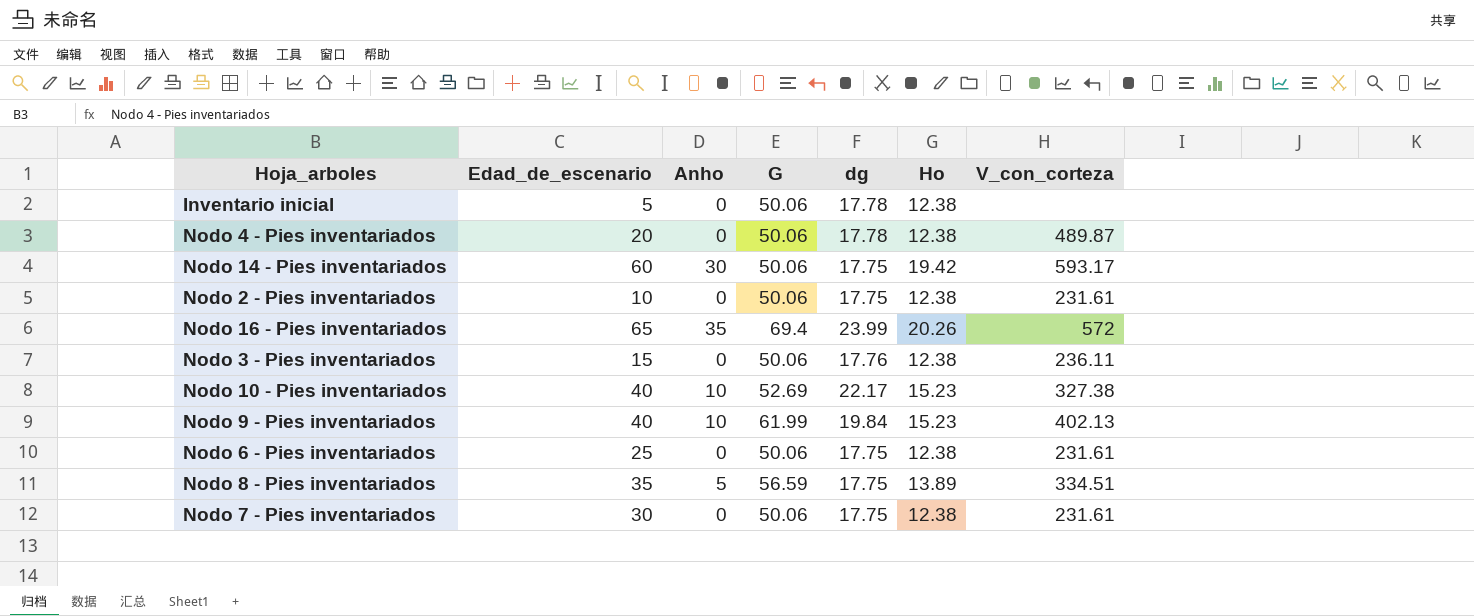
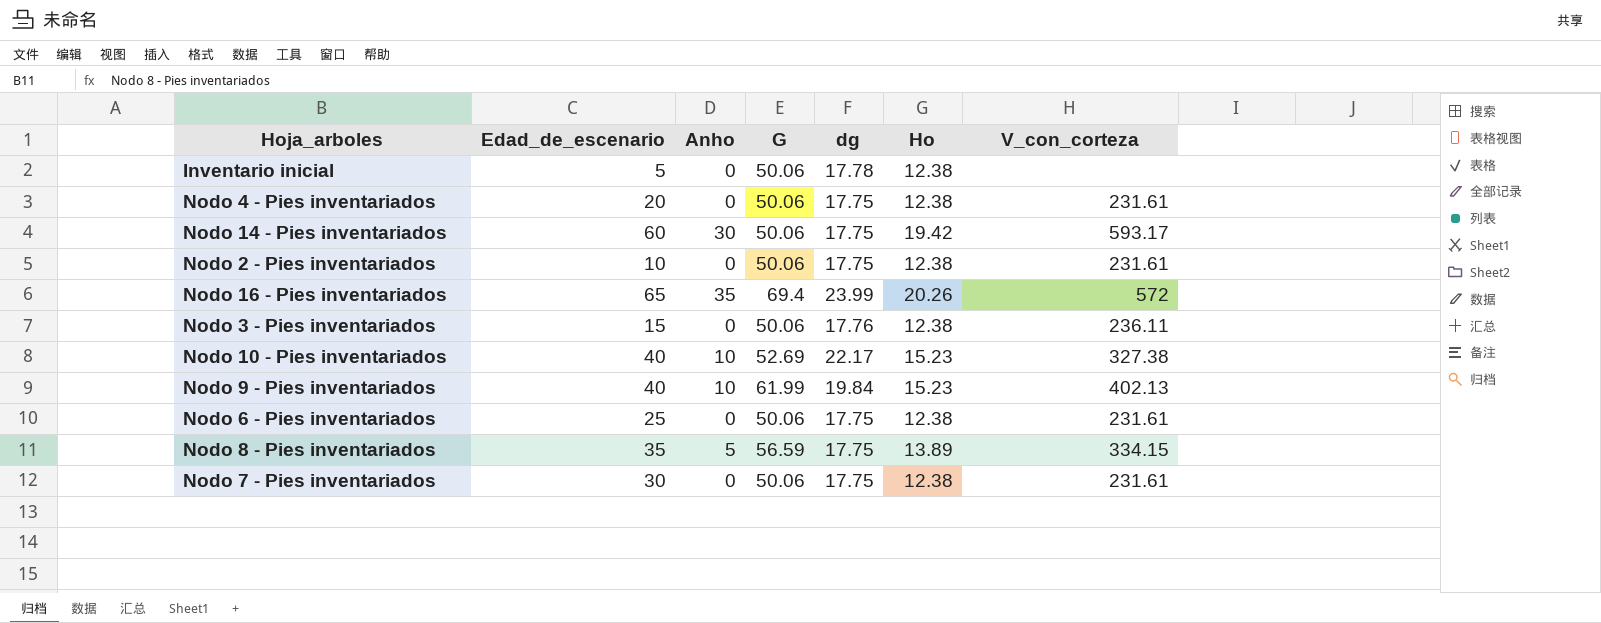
Nodo 4 - Pies inventariados | dg: 17.78 -> 17.75
Nodo 4 - Pies inventariados | V_con_corteza: 489.87 -> 231.61
Nodo 8 - Pies inventariados | V_con_corteza: 334.51 -> 334.15

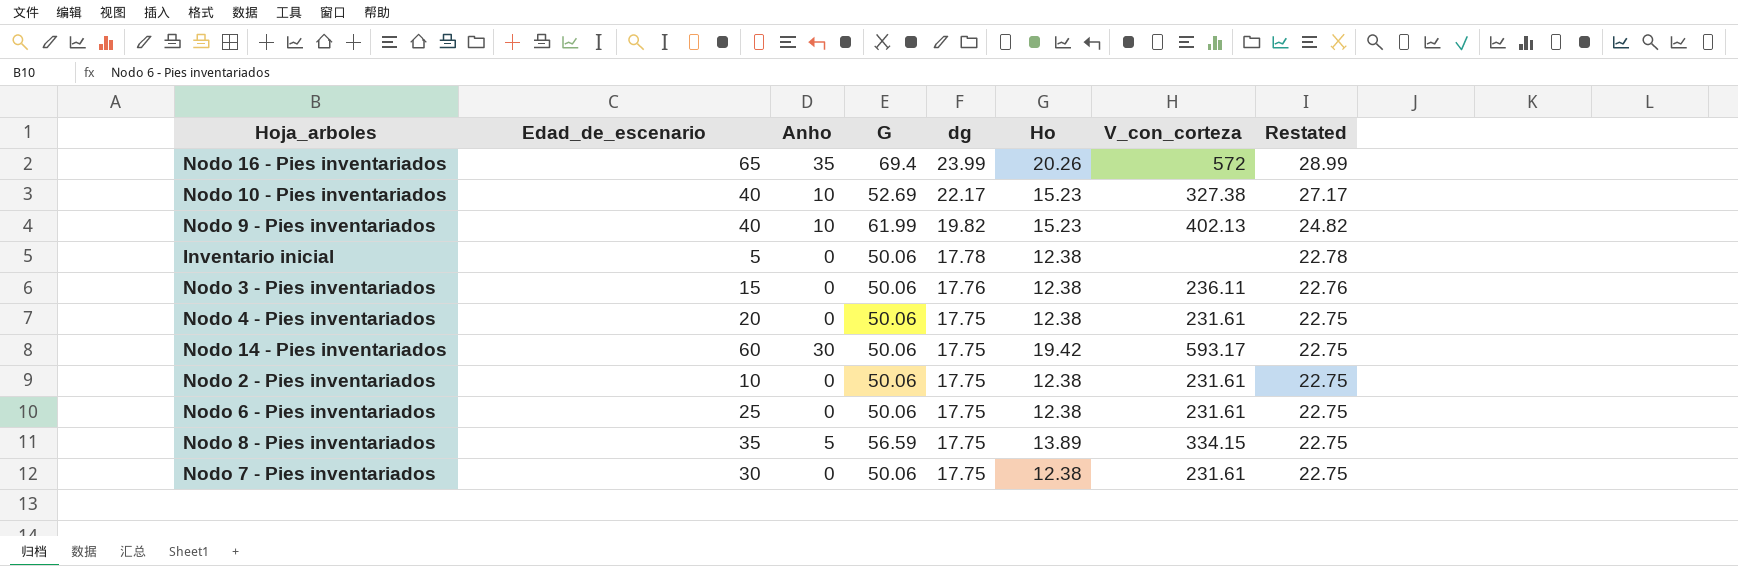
row order: none -> dg descending
column Restated | formula: none -> [dg] + 5
Nodo 9 - Pies inventariados | dg: 19.84 -> 19.82

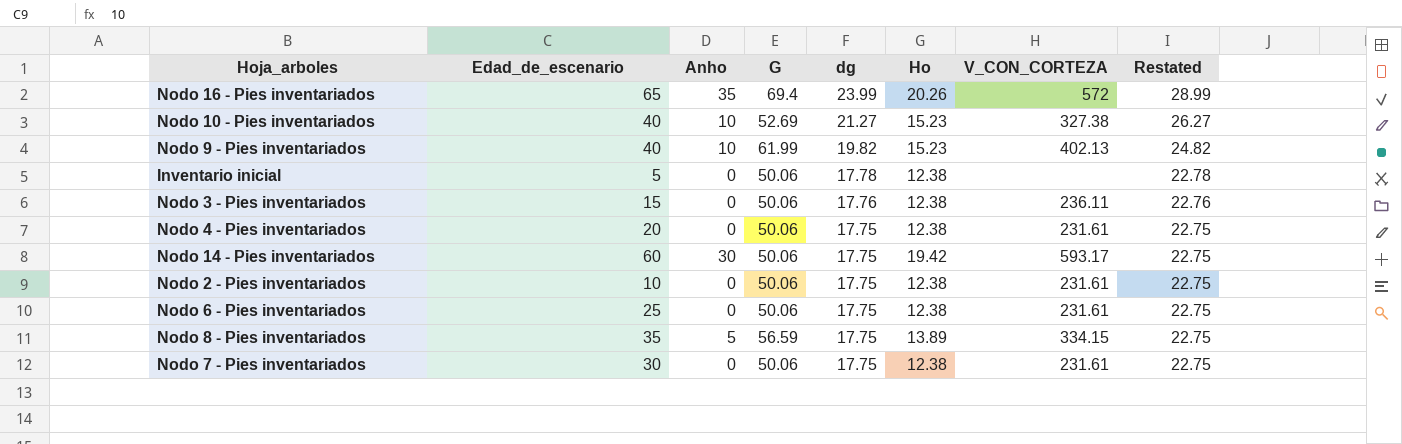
column name: V_con_corteza -> V_CON_CORTEZA
Nodo 10 - Pies inventariados | dg: 22.17 -> 21.27
Nodo 10 - Pies inventariados | Restated: 27.17 -> 26.27

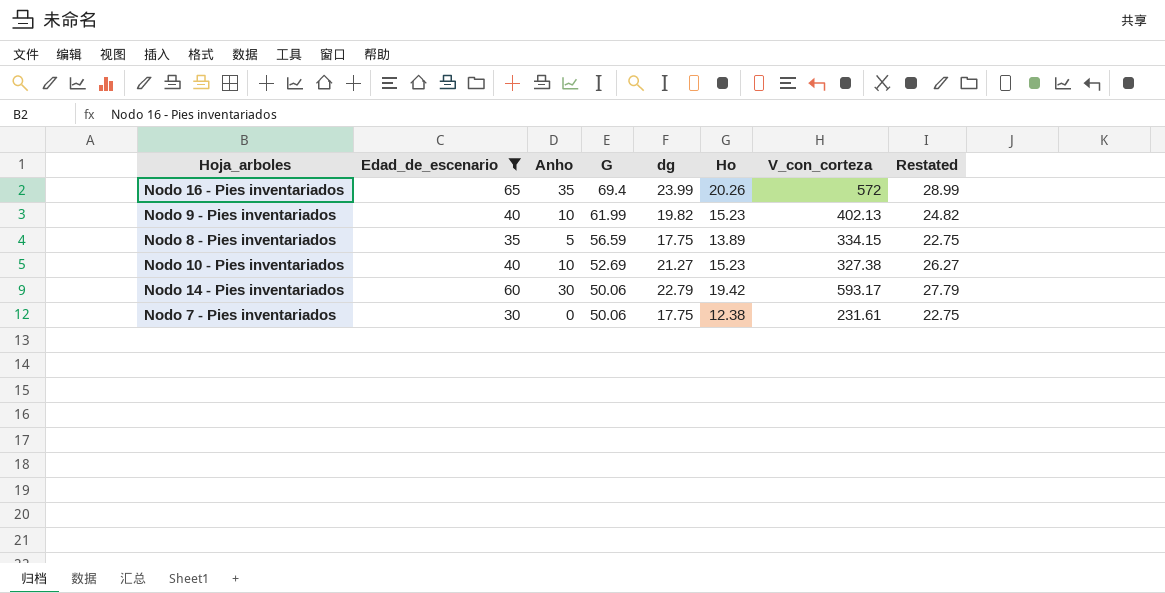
filter: none -> Edad_de_escenario >= 30
row order: dg descending -> G descending
column name: V_CON_CORTEZA -> V_con_corteza
Nodo 14 - Pies inventariados | dg: 17.75 -> 22.79
Nodo 14 - Pies inventariados | Restated: 22.75 -> 27.79

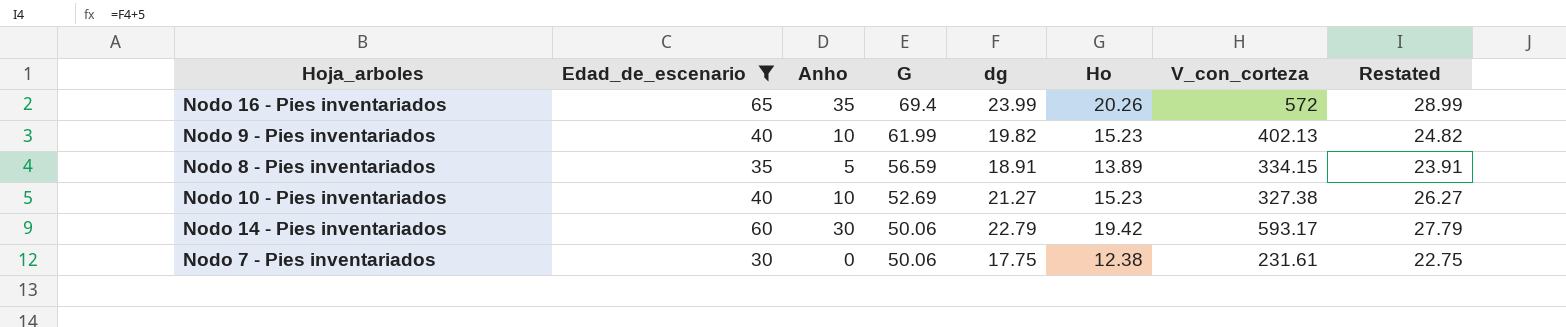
Nodo 8 - Pies inventariados | dg: 17.75 -> 18.91
Nodo 8 - Pies inventariados | Restated: 22.75 -> 23.91

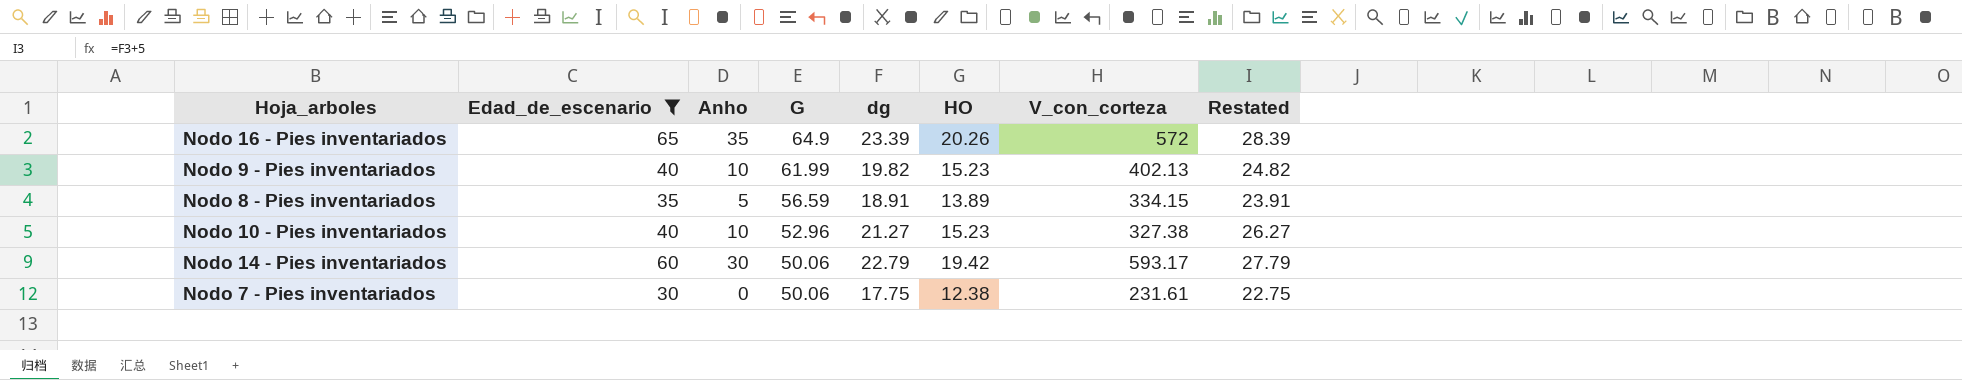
column name: Ho -> HO
Nodo 16 - Pies inventariados | G: 69.4 -> 64.9
Nodo 16 - Pies inventariados | dg: 23.99 -> 23.39
Nodo 16 - Pies inventariados | Restated: 28.99 -> 28.39
Nodo 10 - Pies inventariados | G: 52.69 -> 52.96

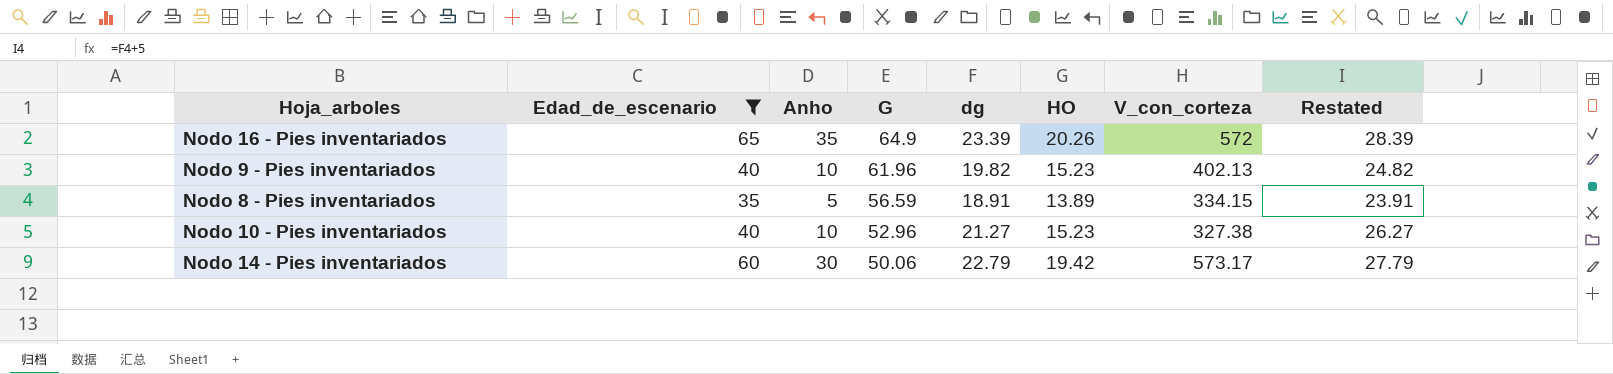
row Nodo 7 - Pies inventariados: 30 | 0 | 50.06 | 17.75 | 12.38 | 231.61 | 22.75 -> none
Nodo 9 - Pies inventariados | G: 61.99 -> 61.96
Nodo 14 - Pies inventariados | V_con_corteza: 593.17 -> 573.17

